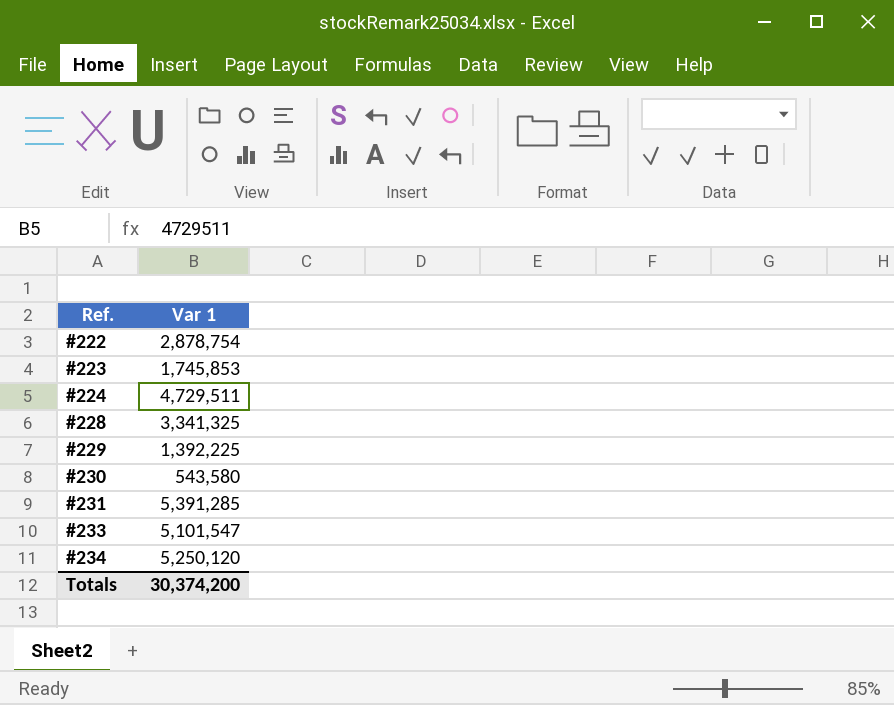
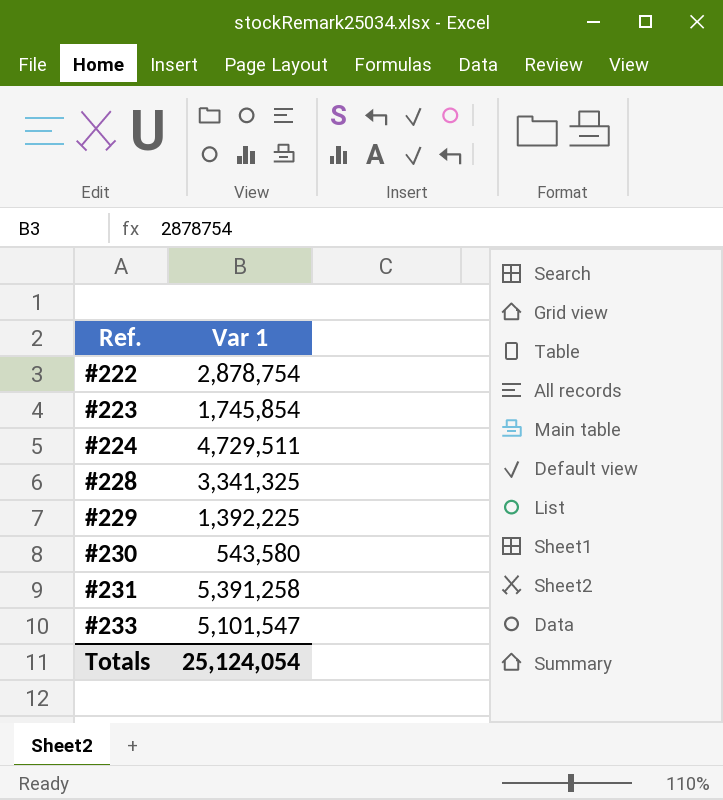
row #234: 5,250,120 -> none
#223 | Var 1: 1,745,853 -> 1,745,854
#231 | Var 1: 5,391,285 -> 5,391,258
Totals | Var 1: 30,374,200 -> 25,124,054

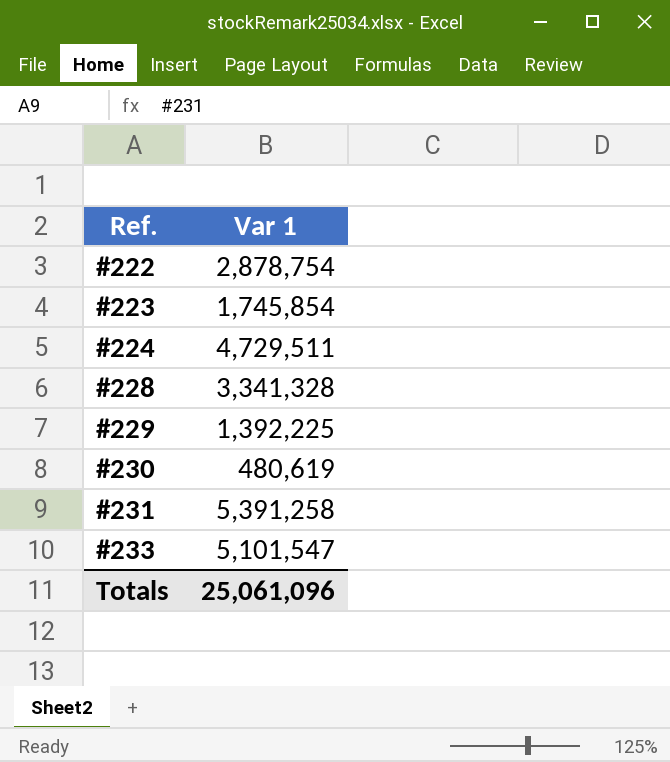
#228 | Var 1: 3,341,325 -> 3,341,328
#230 | Var 1: 543,580 -> 480,619
Totals | Var 1: 25,124,054 -> 25,061,096

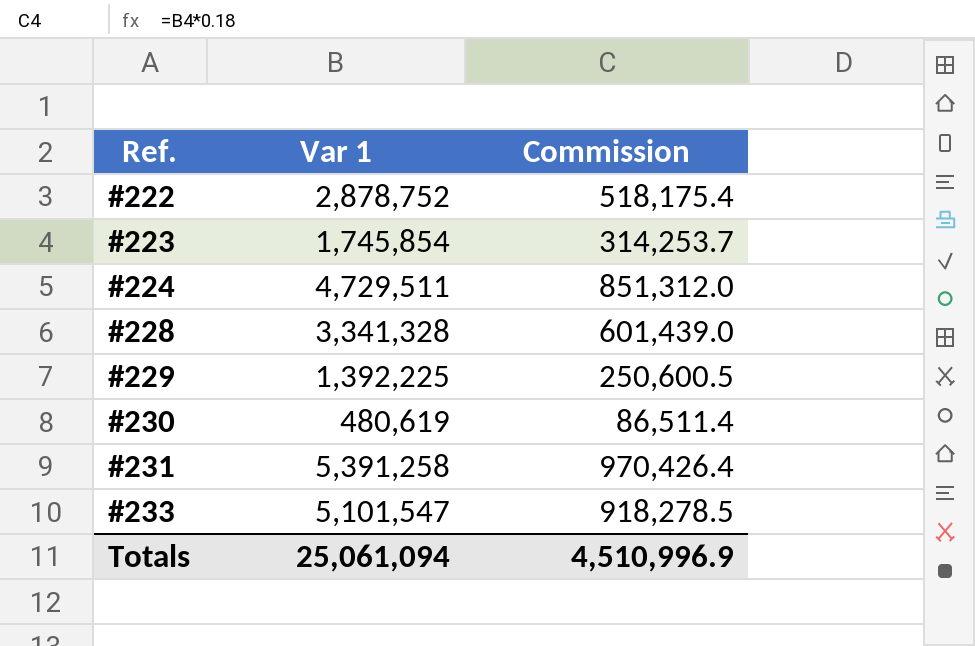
column Commission | formula: none -> [Var 1] * 0.18
#222 | Var 1: 2,878,754 -> 2,878,752
Totals | Var 1: 25,061,096 -> 25,061,094

